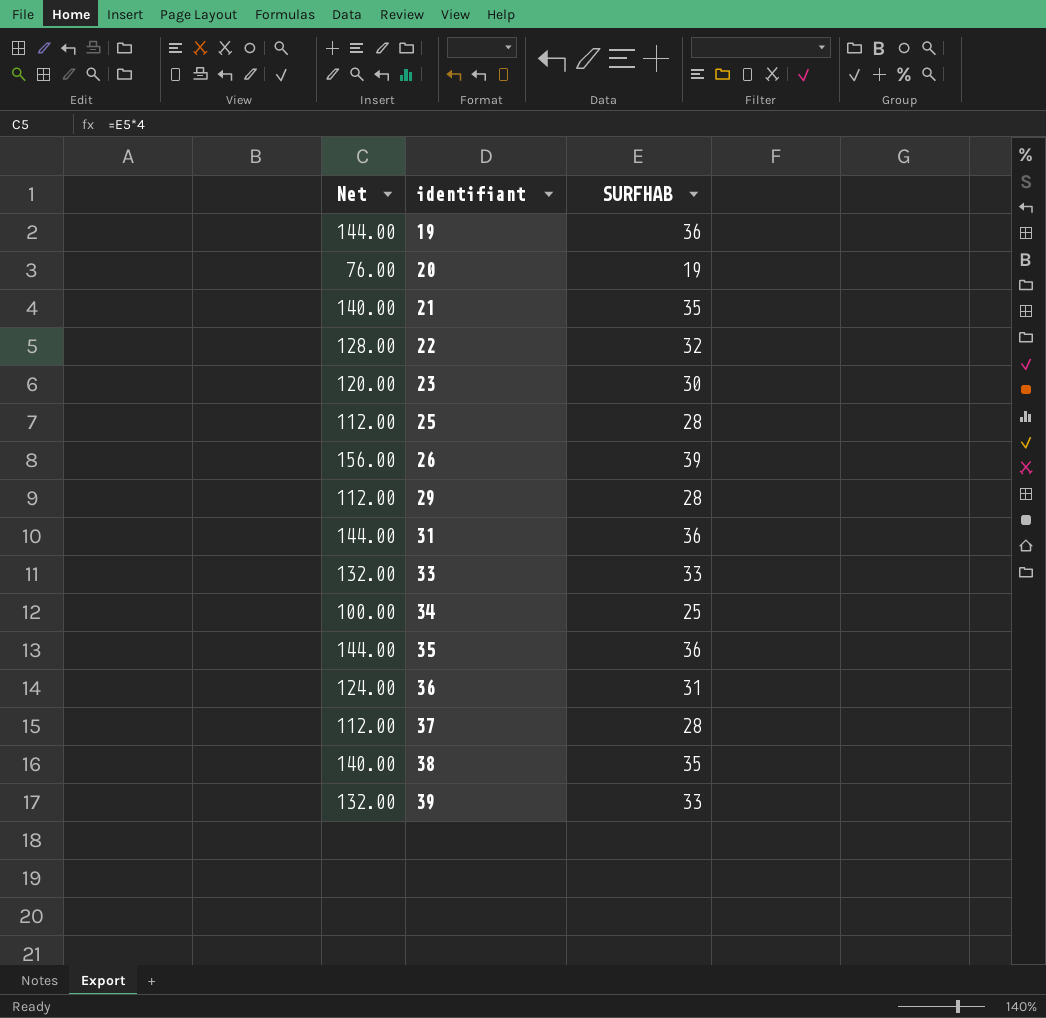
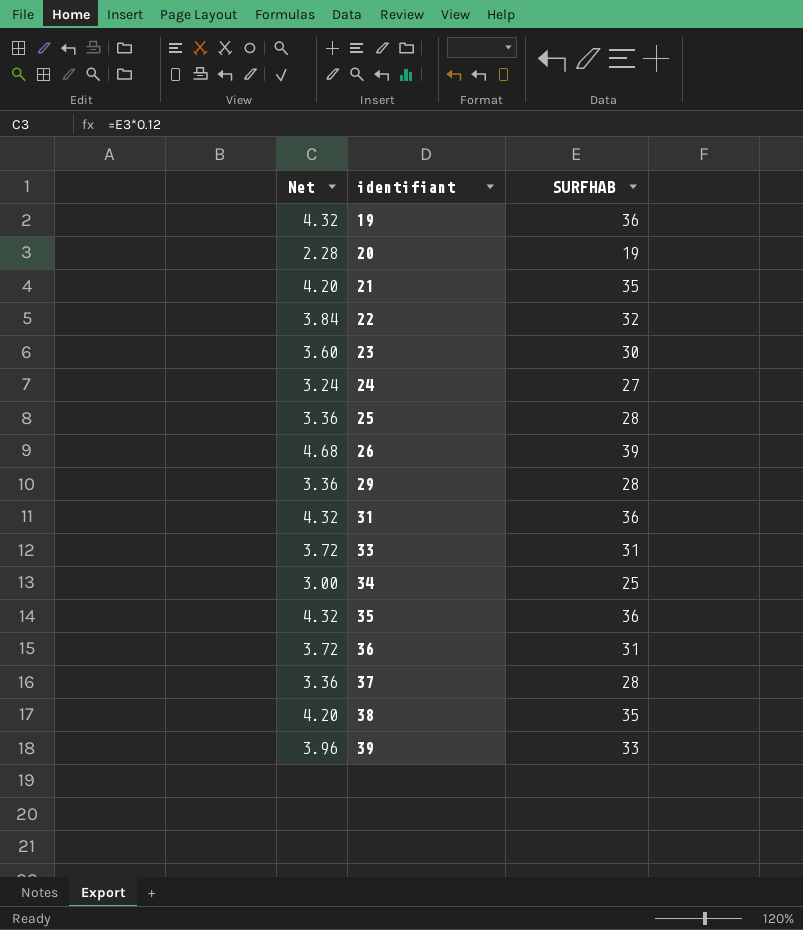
column Net | formula: [SURFHAB] * 4 -> [SURFHAB] * 0.12
row 24: none -> 3.24 | 27
33 | SURFHAB: 33 -> 31

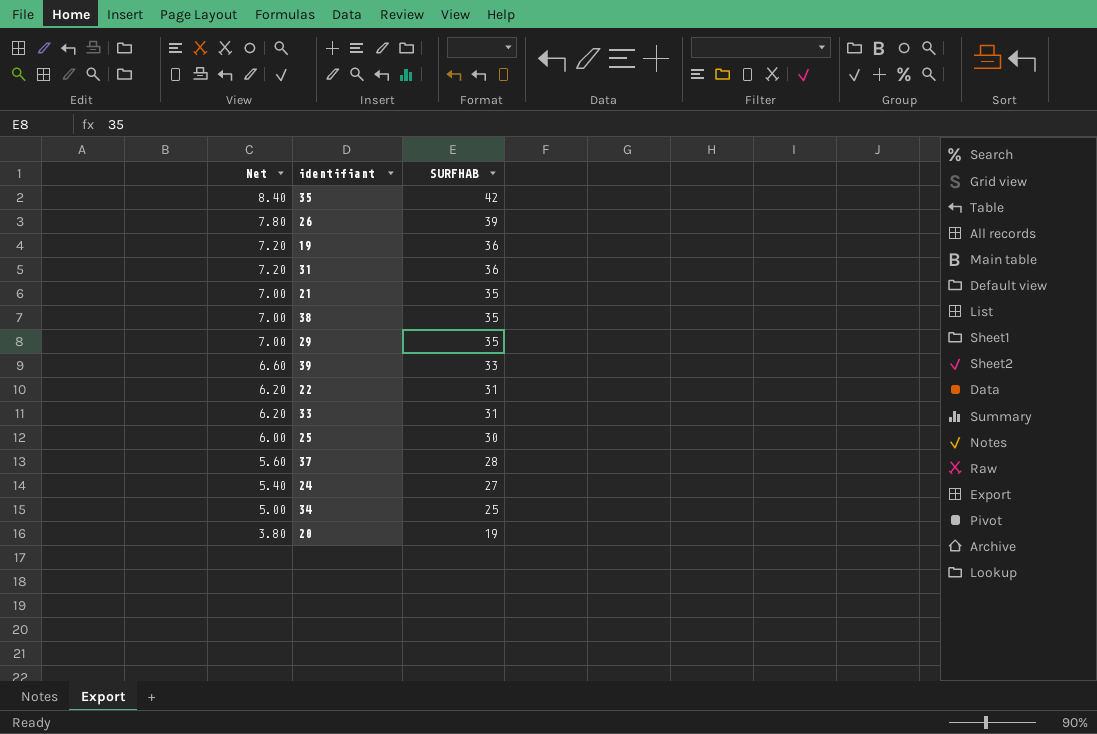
row order: identifiant ascending -> Net descending
column Net | formula: [SURFHAB] * 0.12 -> [SURFHAB] * 0.2
row 23: 3.60 | 30 -> none
row 36: 3.72 | 31 -> none
35 | SURFHAB: 36 -> 42
29 | SURFHAB: 28 -> 35
22 | SURFHAB: 32 -> 31
25 | SURFHAB: 28 -> 30

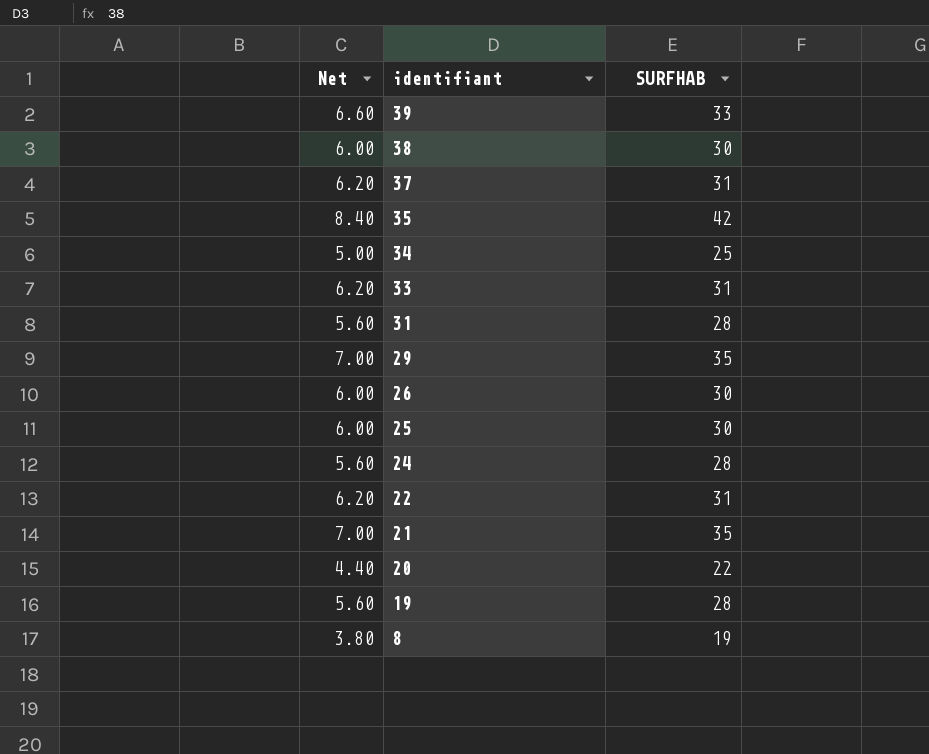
row order: Net descending -> identifiant descending
38 | Net: 7.00 -> 6.00
38 | SURFHAB: 35 -> 30
37 | Net: 5.60 -> 6.20
37 | SURFHAB: 28 -> 31
31 | Net: 7.20 -> 5.60
31 | SURFHAB: 36 -> 28
26 | Net: 7.80 -> 6.00
26 | SURFHAB: 39 -> 30
24 | Net: 5.40 -> 5.60
24 | SURFHAB: 27 -> 28
20 | Net: 3.80 -> 4.40
20 | SURFHAB: 19 -> 22
19 | Net: 7.20 -> 5.60
19 | SURFHAB: 36 -> 28
row 8: none -> 3.80 | 19

